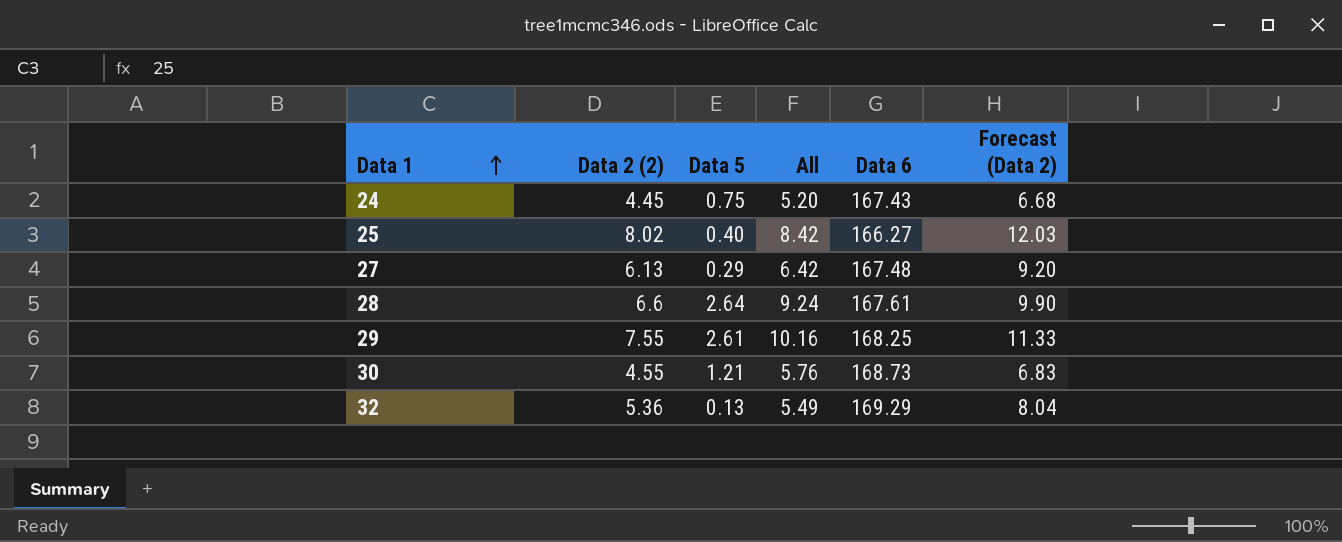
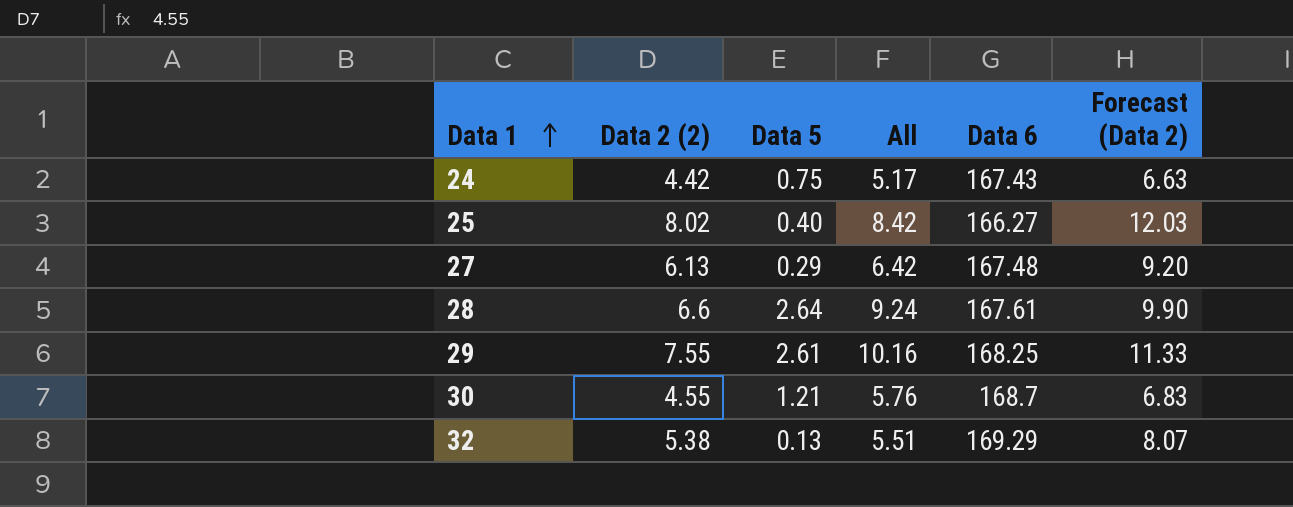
24 | Data 2 (2): 4.45 -> 4.42
24 | All: 5.20 -> 5.17
24 | Forecast (Data 2): 6.68 -> 6.63
30 | Data 6: 168.73 -> 168.7
32 | Data 2 (2): 5.36 -> 5.38
32 | All: 5.49 -> 5.51
32 | Forecast (Data 2): 8.04 -> 8.07

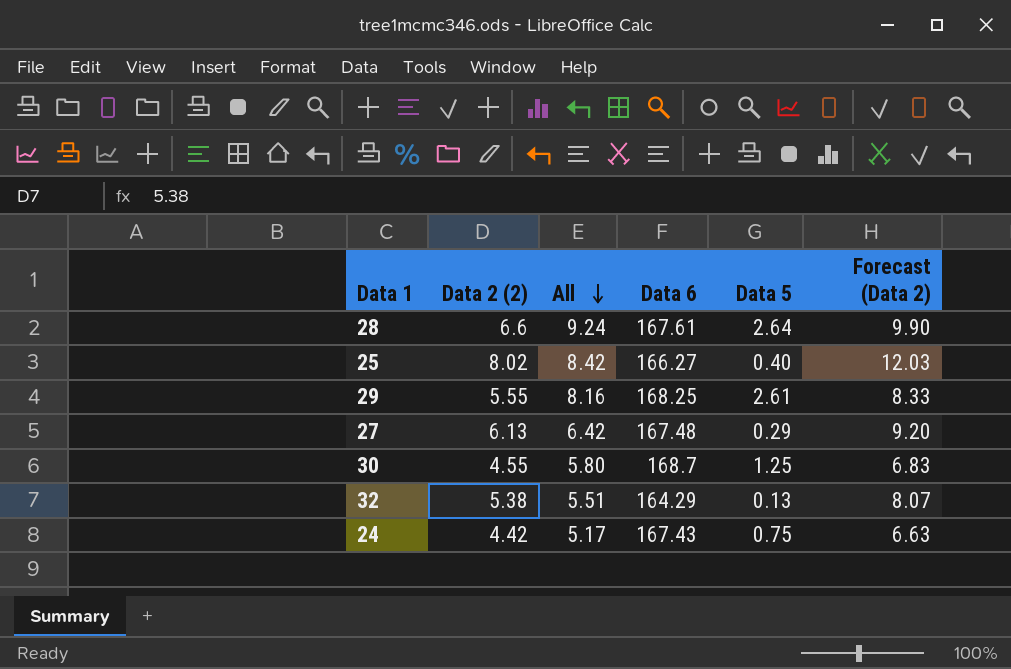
row order: Data 1 ascending -> All descending
column Data 5 | position: 3 -> 5
29 | Data 2 (2): 7.55 -> 5.55
29 | All: 10.16 -> 8.16
29 | Forecast (Data 2): 11.33 -> 8.33
30 | All: 5.76 -> 5.80
30 | Data 5: 1.21 -> 1.25
32 | Data 6: 169.29 -> 164.29

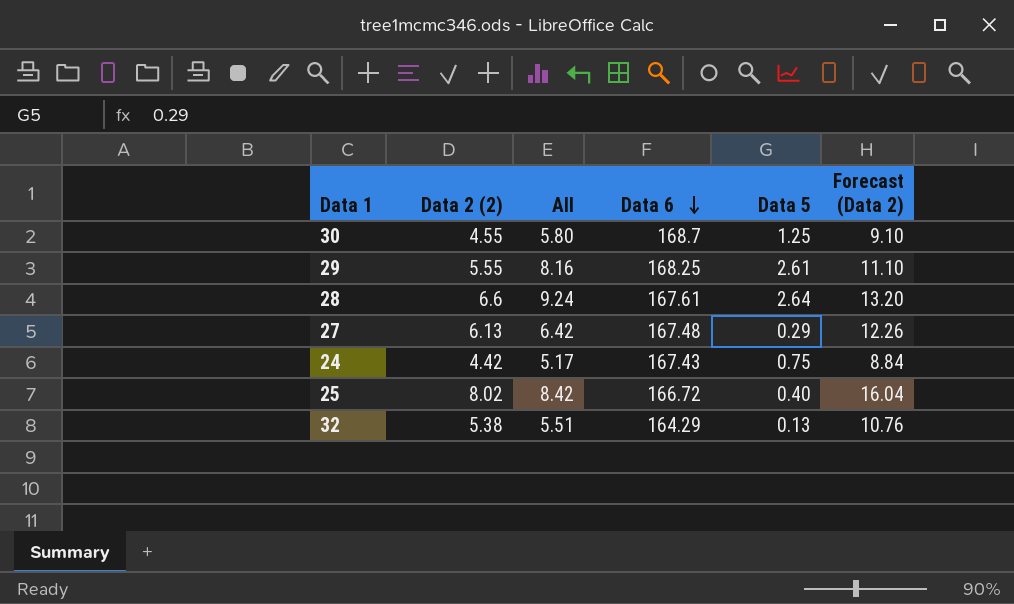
row order: All descending -> Data 6 descending
column Forecast (Data 2) | formula: [Data 2 (2)] * 1.5 -> [Data 2 (2)] * 2
25 | Data 6: 166.27 -> 166.72

